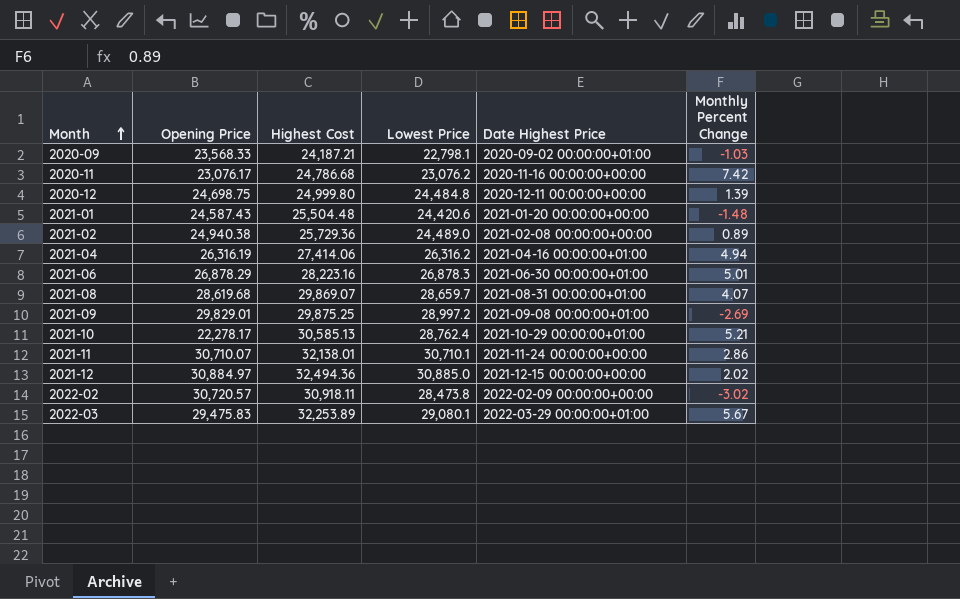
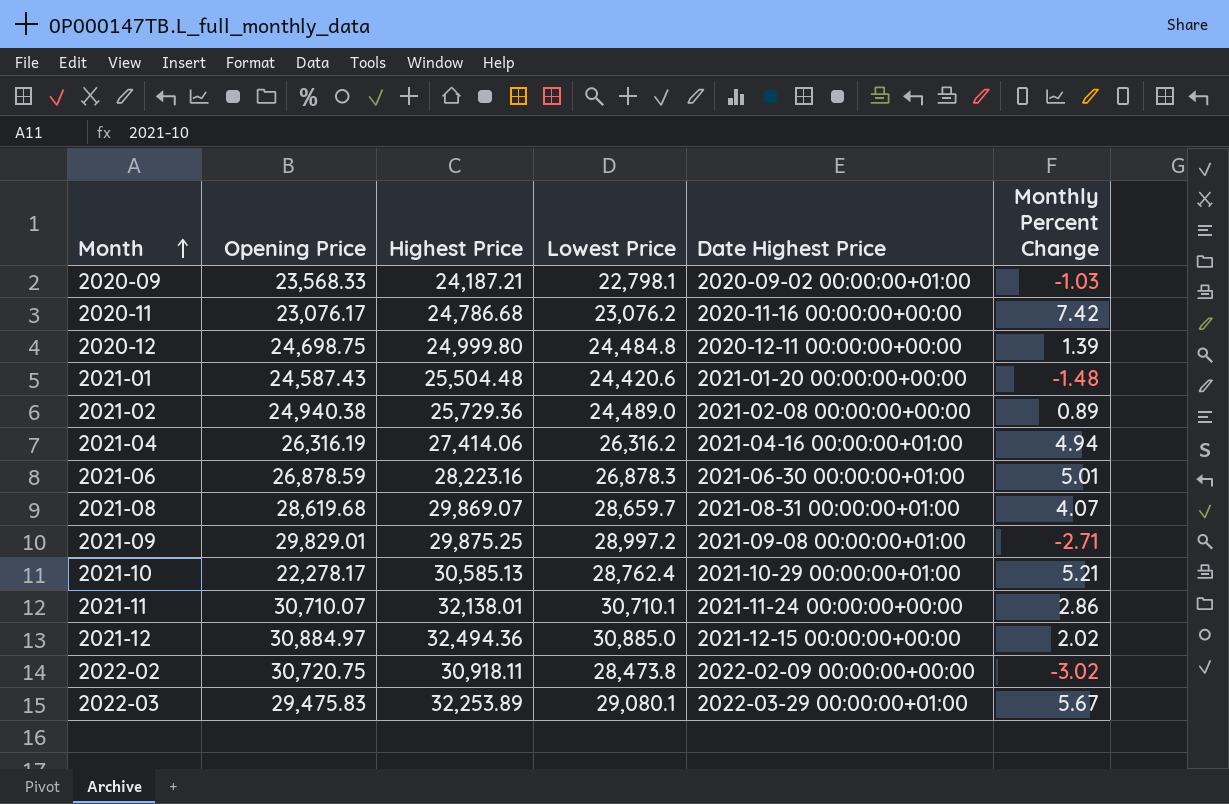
column name: Highest Cost -> Highest Price
2021-06 | Opening Price: 26,878.29 -> 26,878.59
2021-09 | Monthly Percent Change: -2.69 -> -2.71
2022-02 | Opening Price: 30,720.57 -> 30,720.75

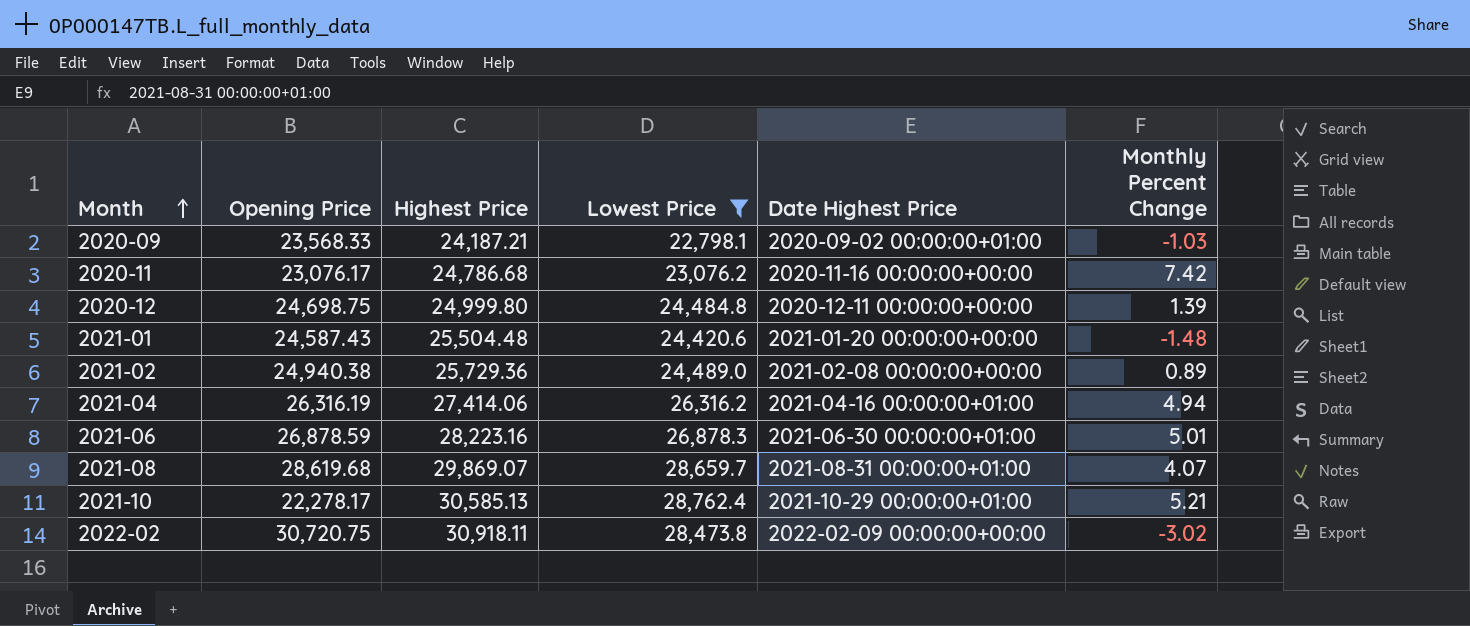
filter: none -> Lowest Price <= 28,762.4

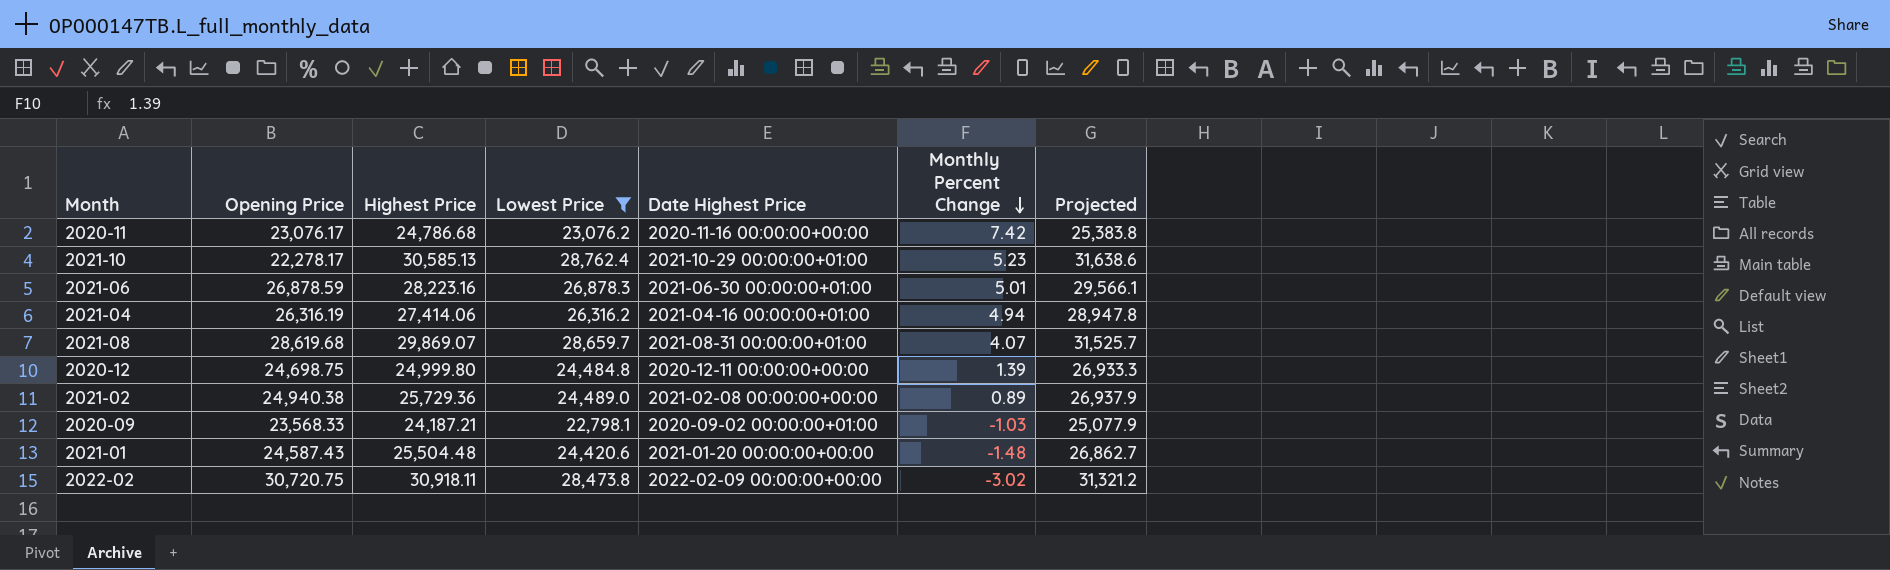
row order: Month ascending -> Monthly Percent Change descending
column Projected | formula: none -> [Lowest Price] * 1.1
2021-10 | Monthly Percent Change: 5.21 -> 5.23

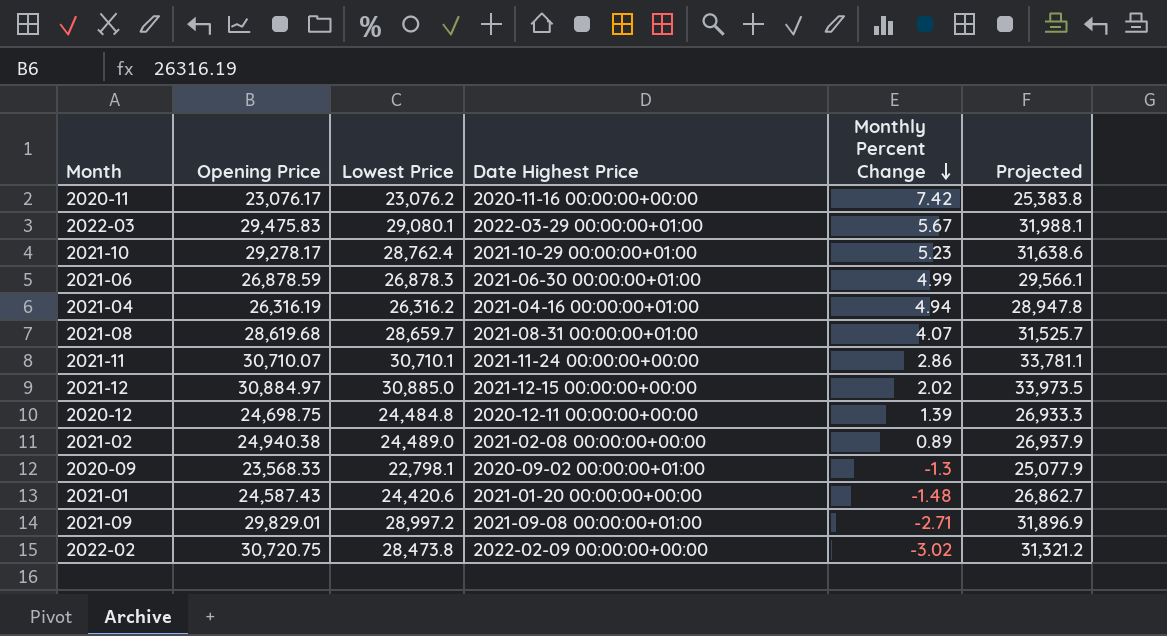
filter: Lowest Price <= 28,762.4 -> none
column Highest Price | position: 3 -> none
2021-10 | Opening Price: 22,278.17 -> 29,278.17
2021-06 | Monthly Percent Change: 5.01 -> 4.99
2020-09 | Monthly Percent Change: -1.03 -> -1.3

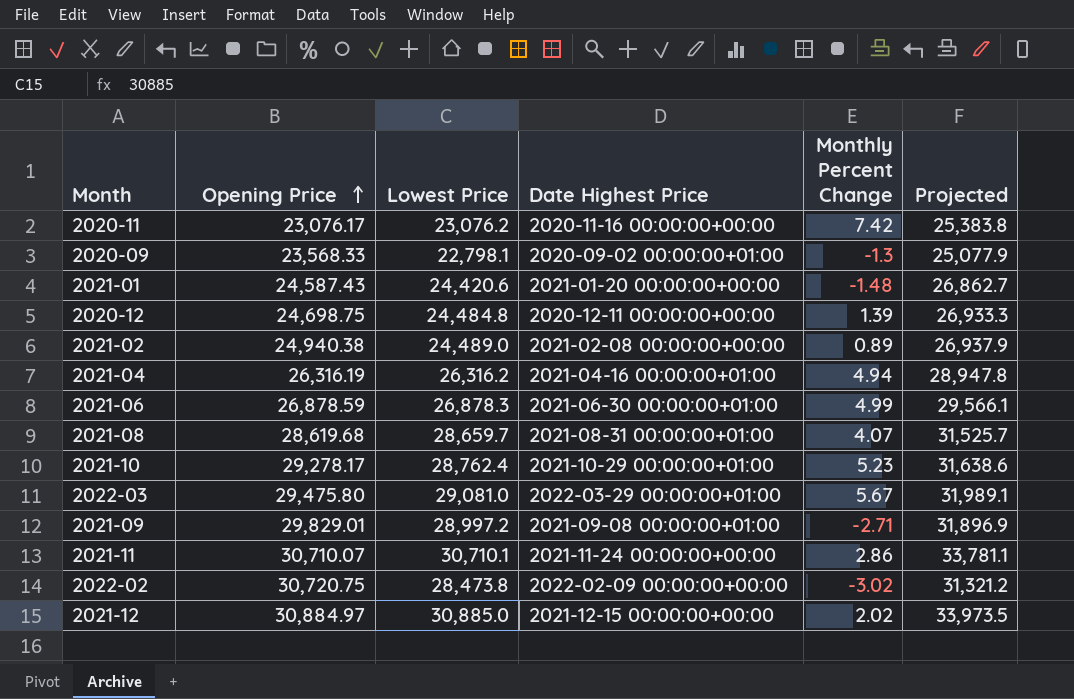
row order: Monthly Percent Change descending -> Opening Price ascending
2022-03 | Opening Price: 29,475.83 -> 29,475.80
2022-03 | Lowest Price: 29,080.1 -> 29,081.0
2022-03 | Projected: 31,988.1 -> 31,989.1

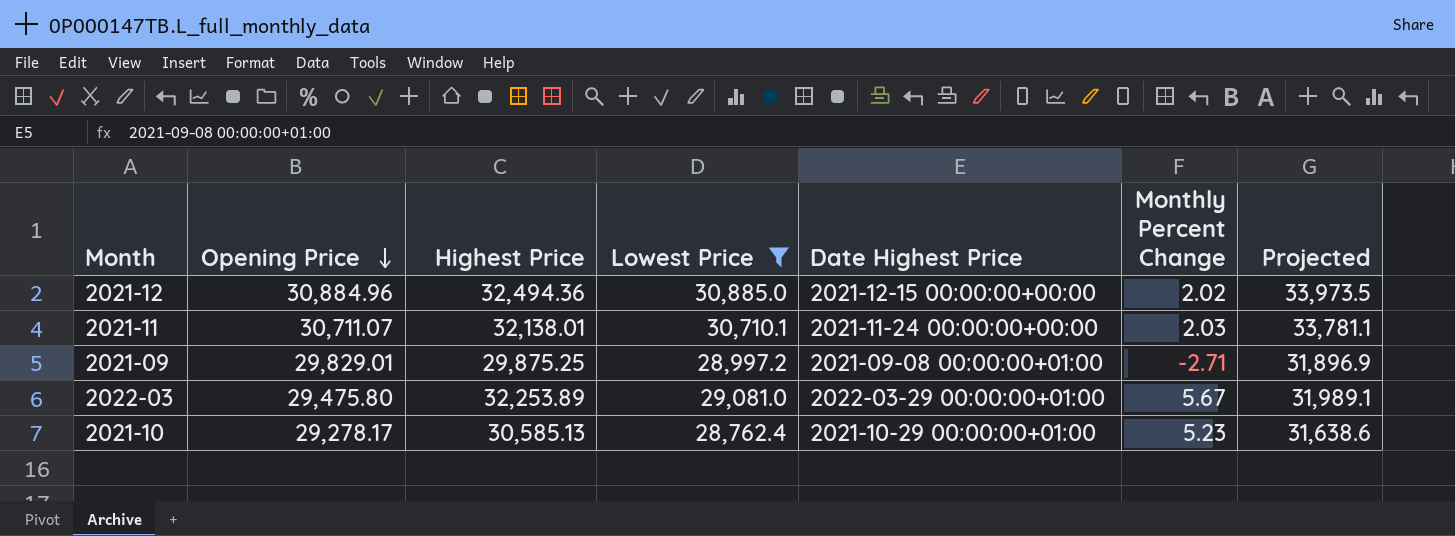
filter: none -> Lowest Price >= 28,762.4
row order: Opening Price ascending -> Opening Price descending
column Highest Price | position: none -> 3
2021-12 | Opening Price: 30,884.97 -> 30,884.96
2021-11 | Opening Price: 30,710.07 -> 30,711.07
2021-11 | Monthly Percent Change: 2.86 -> 2.03

